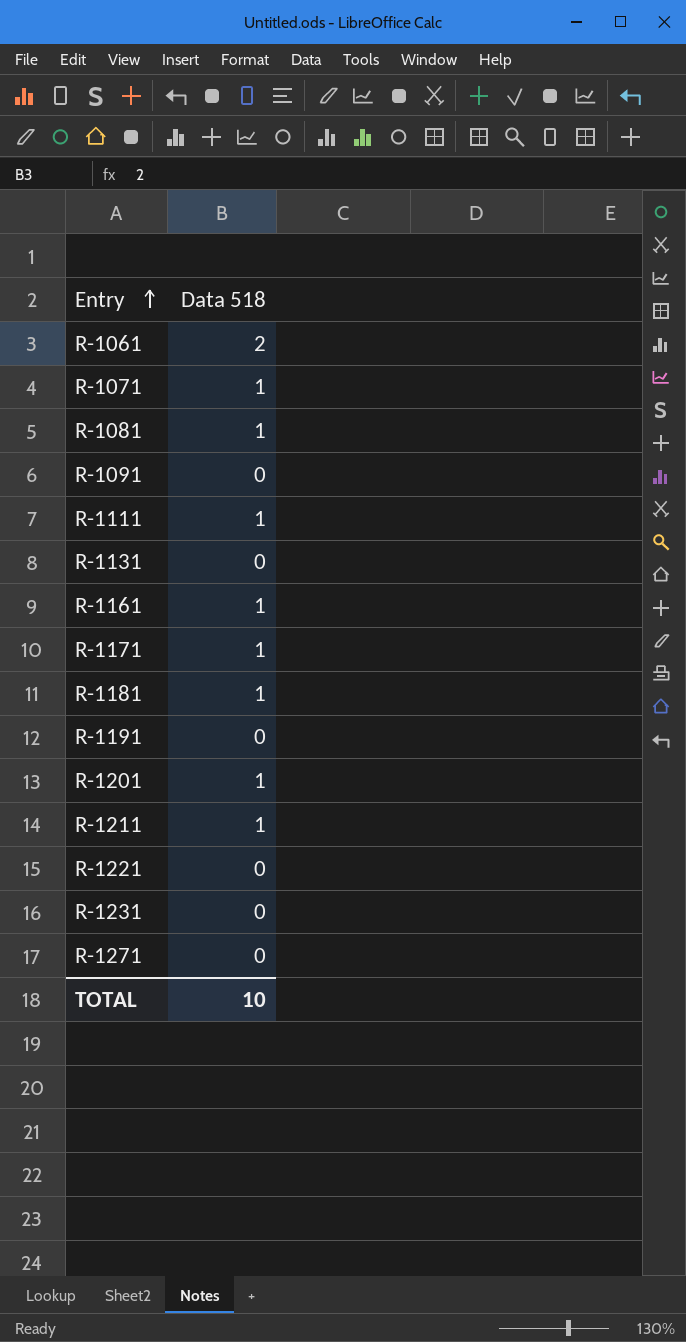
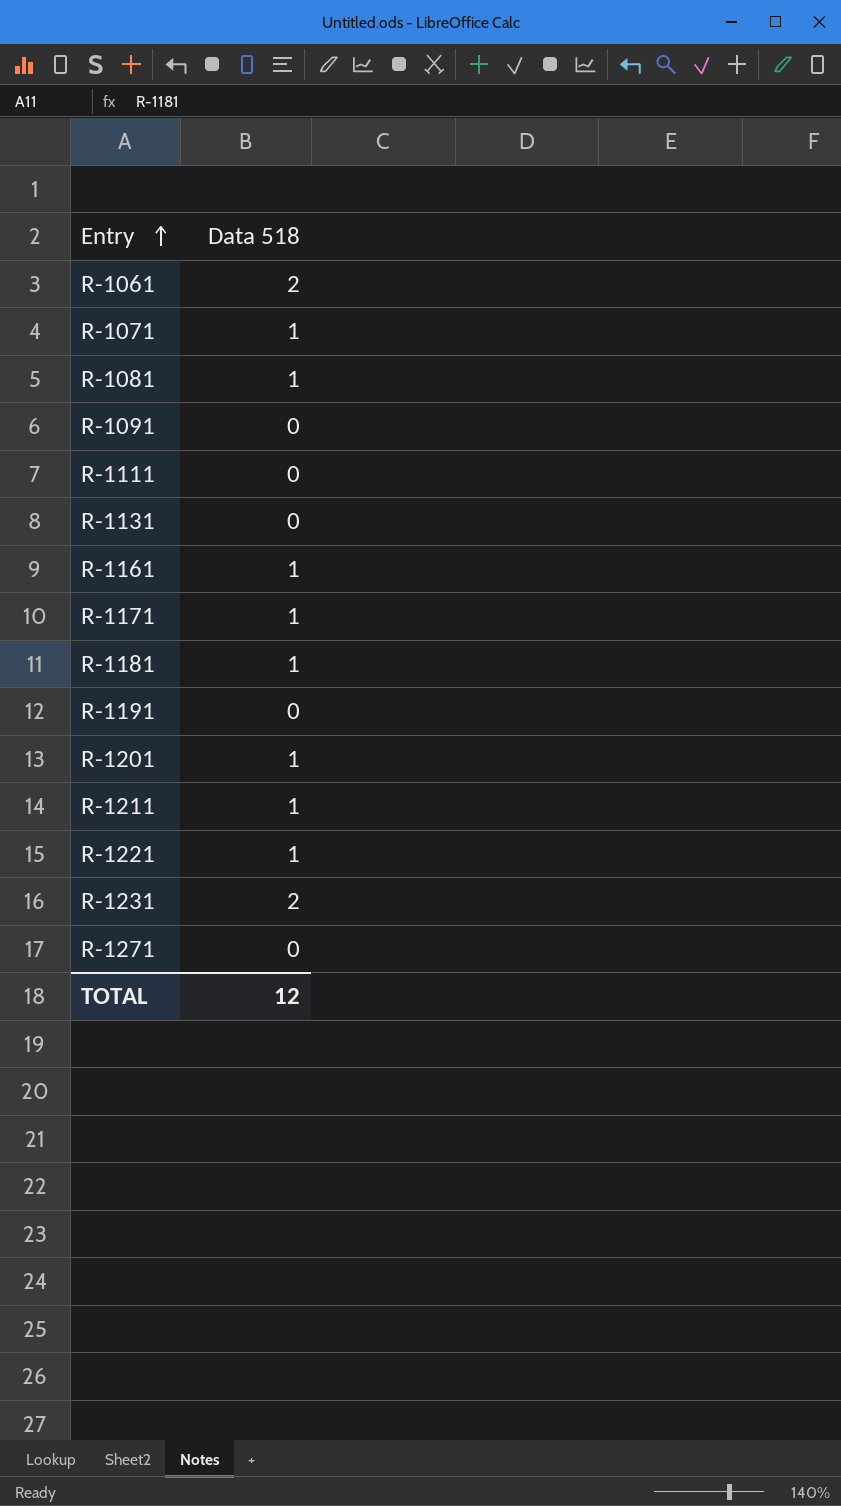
R-1111 | Data 518: 1 -> 0
R-1221 | Data 518: 0 -> 1
R-1231 | Data 518: 0 -> 2
TOTAL | Data 518: 10 -> 12

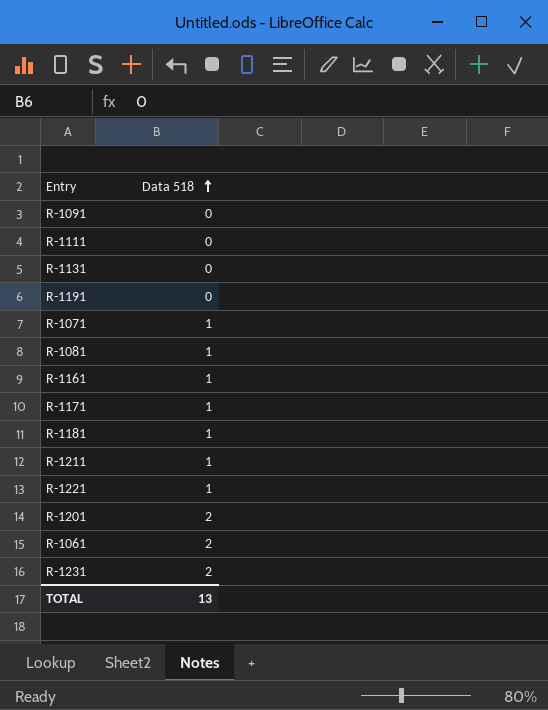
row order: Entry ascending -> Data 518 ascending
row R-1271: 0 -> none
R-1201 | Data 518: 1 -> 2
TOTAL | Data 518: 12 -> 13

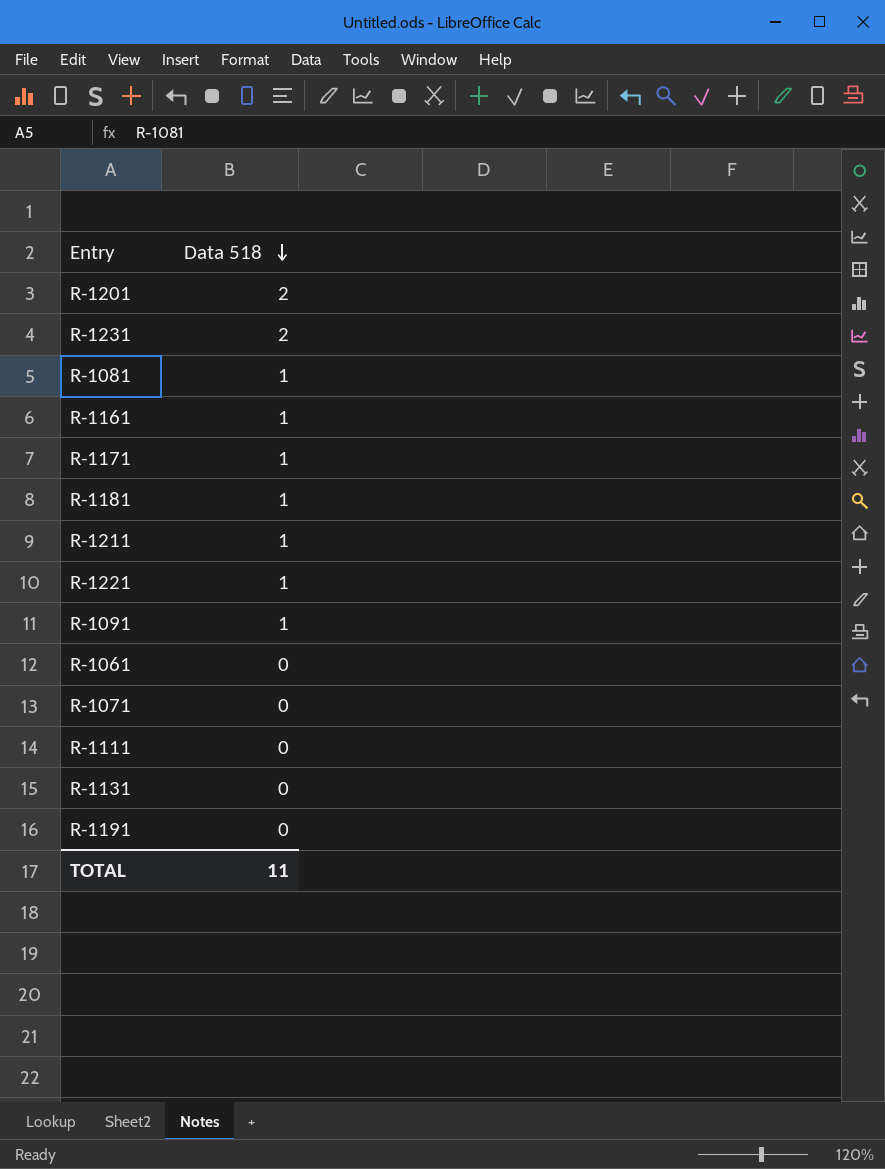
row order: Data 518 ascending -> Data 518 descending
R-1091 | Data 518: 0 -> 1
R-1061 | Data 518: 2 -> 0
R-1071 | Data 518: 1 -> 0
TOTAL | Data 518: 13 -> 11

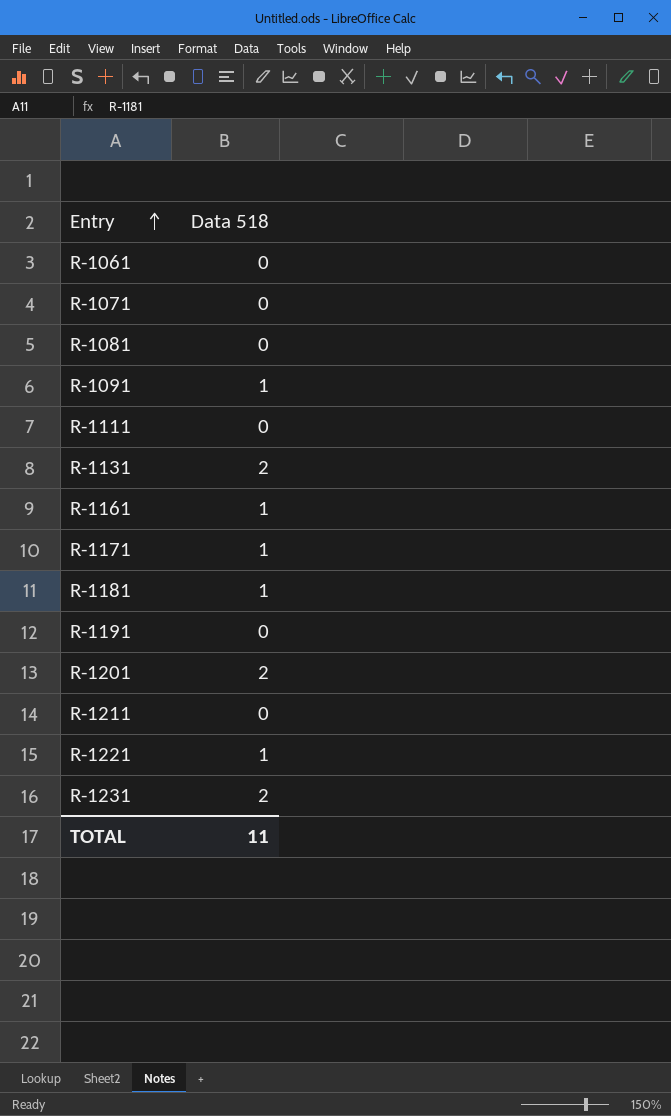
row order: Data 518 descending -> Entry ascending
R-1081 | Data 518: 1 -> 0
R-1131 | Data 518: 0 -> 2
R-1211 | Data 518: 1 -> 0

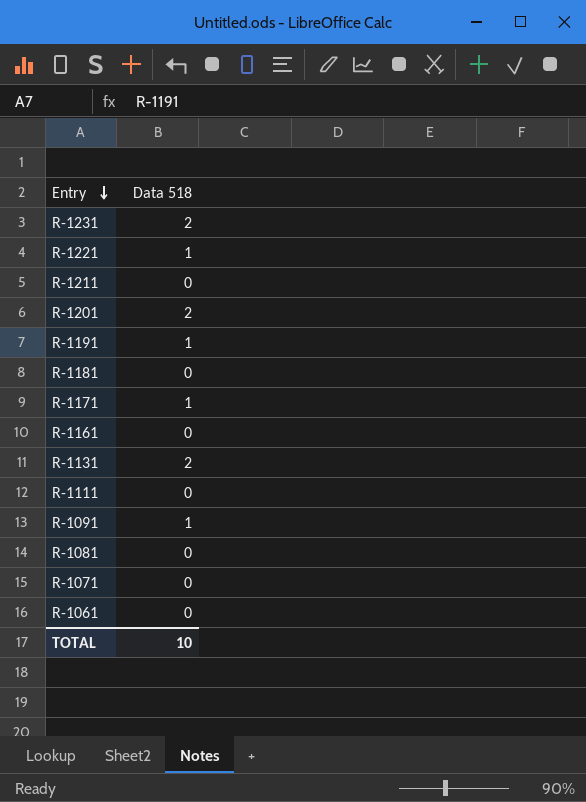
row order: Entry ascending -> Entry descending
R-1191 | Data 518: 0 -> 1
R-1181 | Data 518: 1 -> 0
R-1161 | Data 518: 1 -> 0
TOTAL | Data 518: 11 -> 10

